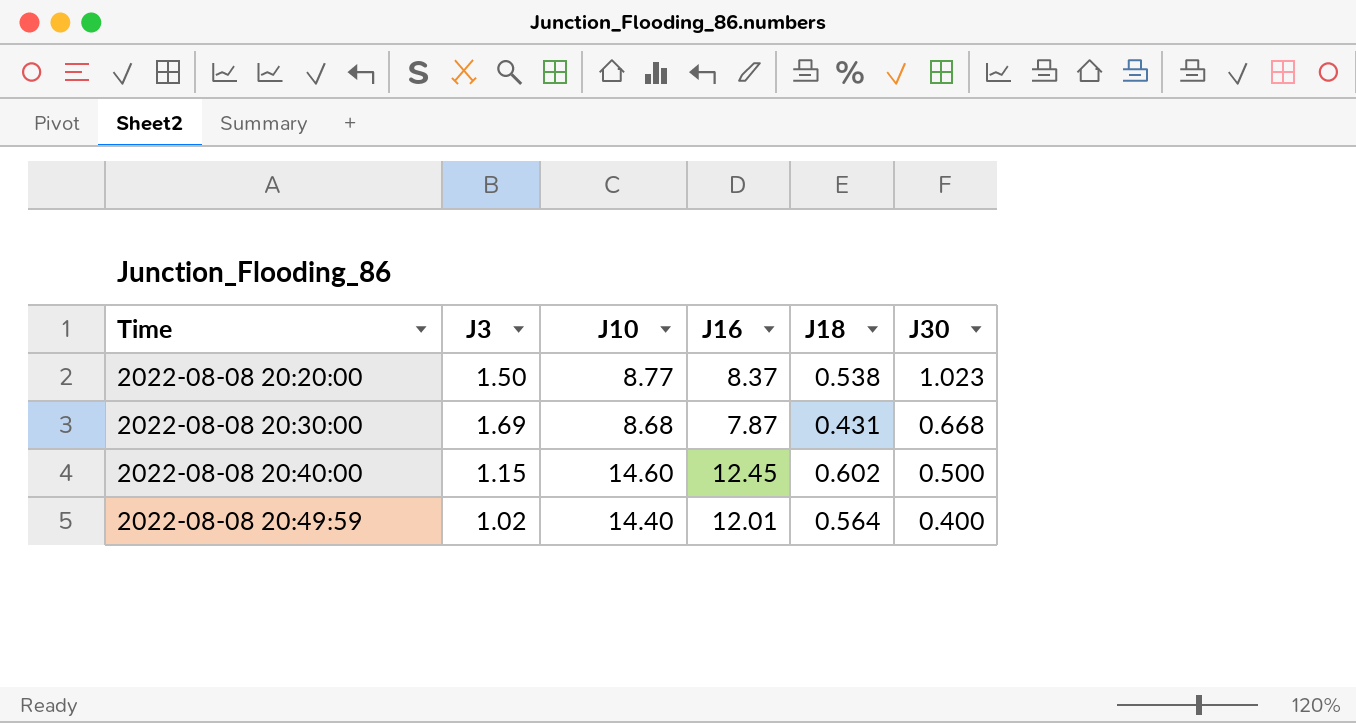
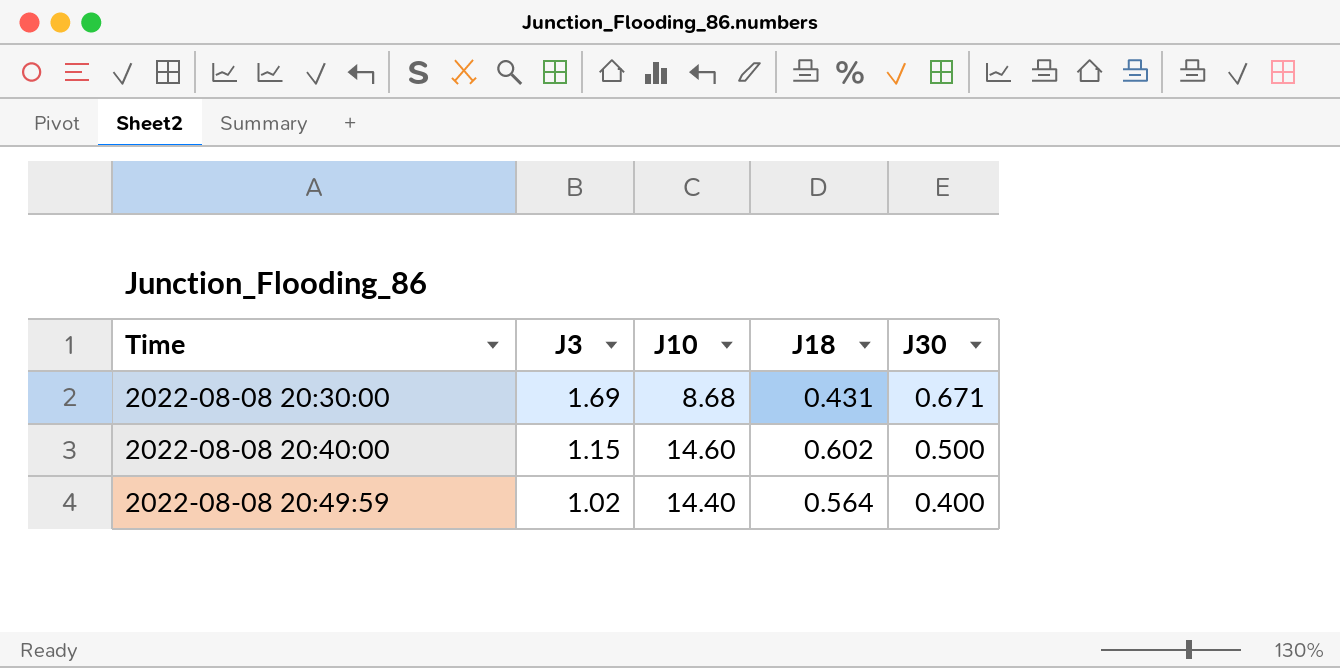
column J16 | position: 4 -> none
row 2022-08-08 20:20:00: 1.50 | 8.77 | 8.37 | 0.538 | 1.023 -> none
2022-08-08 20:30:00 | J30: 0.668 -> 0.671

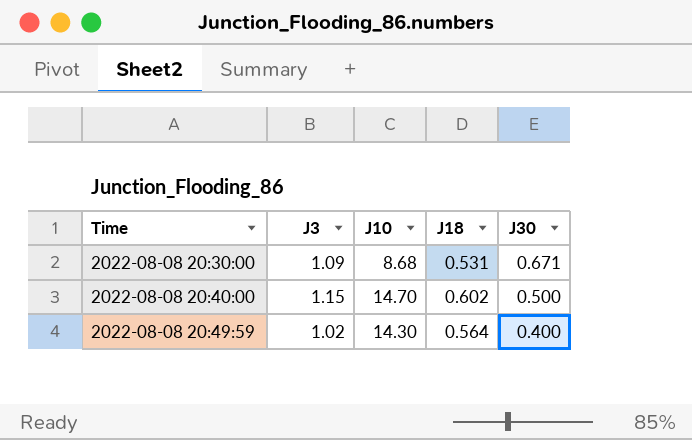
2022-08-08 20:30:00 | J3: 1.69 -> 1.09
2022-08-08 20:30:00 | J18: 0.431 -> 0.531
2022-08-08 20:40:00 | J10: 14.60 -> 14.70
2022-08-08 20:49:59 | J10: 14.40 -> 14.30

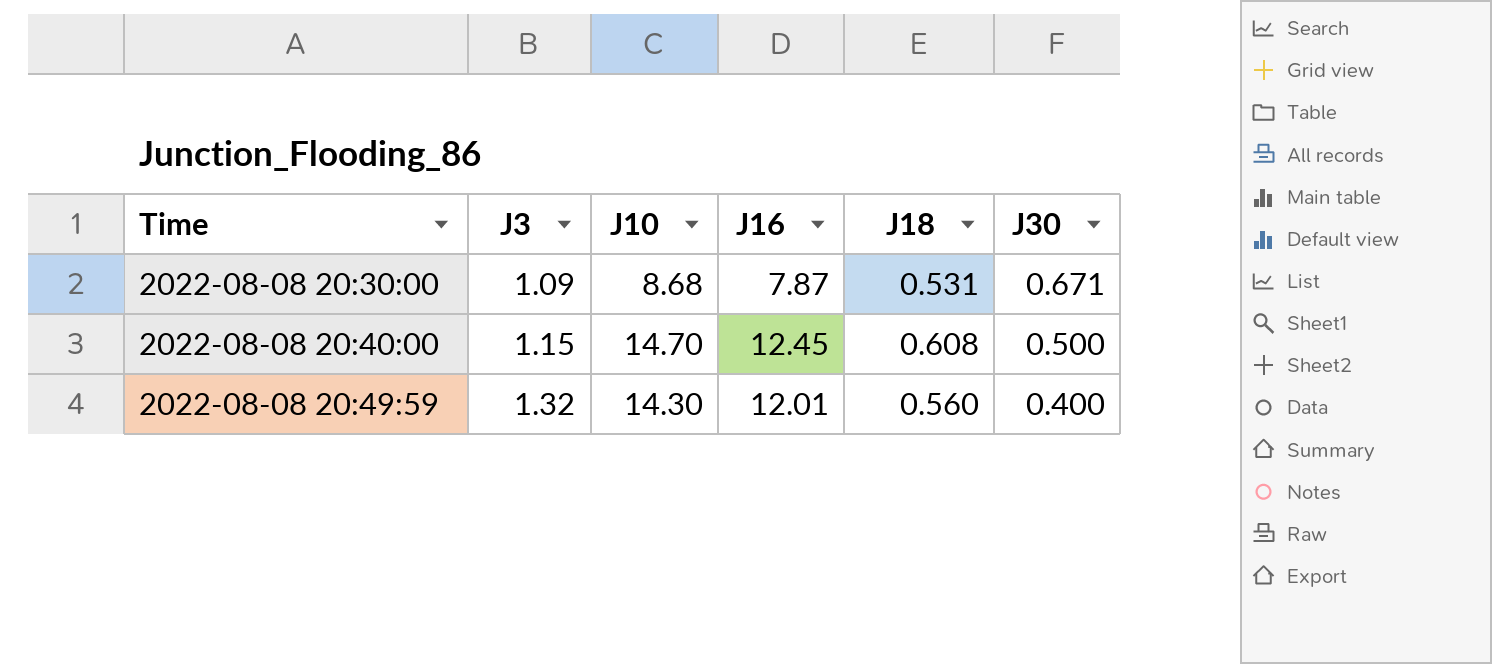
column J16 | position: none -> 4
2022-08-08 20:40:00 | J18: 0.602 -> 0.608
2022-08-08 20:49:59 | J3: 1.02 -> 1.32
2022-08-08 20:49:59 | J18: 0.564 -> 0.560

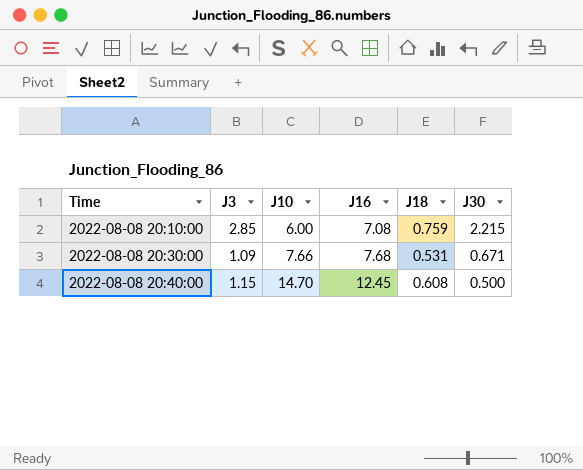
row 2022-08-08 20:49:59: 1.32 | 14.30 | 12.01 | 0.560 | 0.400 -> none
row 2022-08-08 20:10:00: none -> 2.85 | 6.00 | 7.08 | 0.759 | 2.215
2022-08-08 20:30:00 | J10: 8.68 -> 7.66
2022-08-08 20:30:00 | J16: 7.87 -> 7.68

